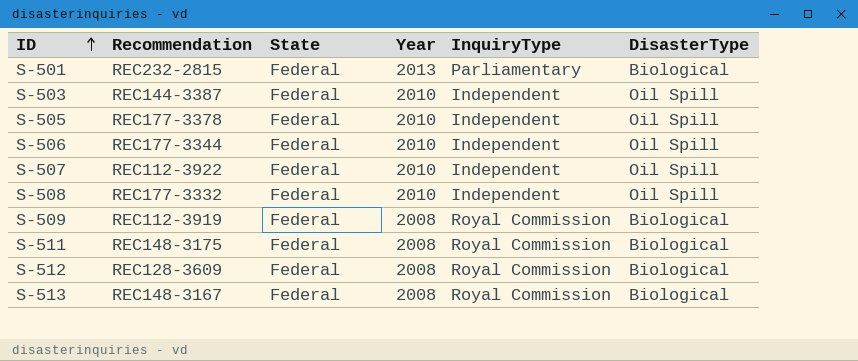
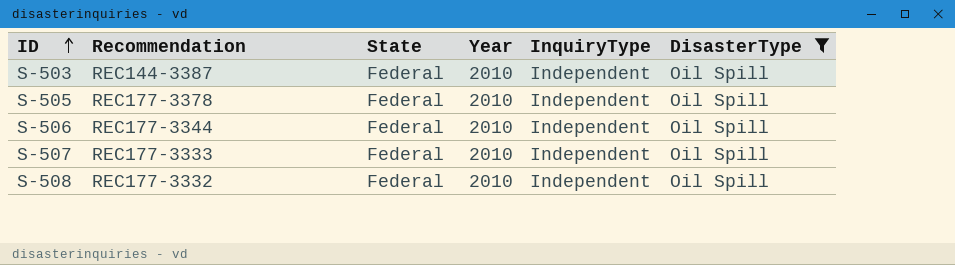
filter: none -> DisasterType = Oil Spill
S-507 | Recommendation: REC112-3922 -> REC177-3333

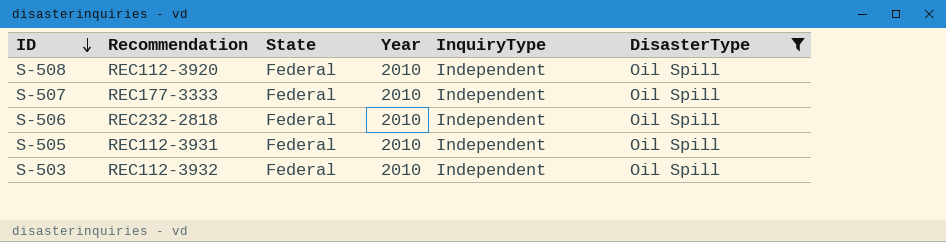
row order: ID ascending -> ID descending
S-508 | Recommendation: REC177-3332 -> REC112-3920
S-506 | Recommendation: REC177-3344 -> REC232-2818
S-505 | Recommendation: REC177-3378 -> REC112-3931
S-503 | Recommendation: REC144-3387 -> REC112-3932

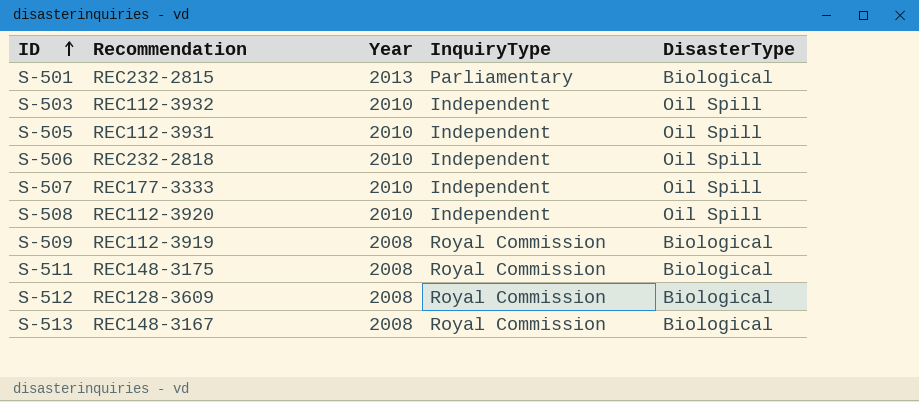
filter: DisasterType = Oil Spill -> none
row order: ID descending -> ID ascending
column State | position: 3 -> none

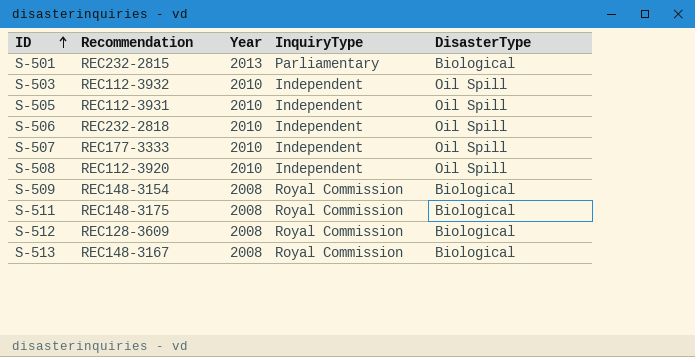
S-509 | Recommendation: REC112-3919 -> REC148-3154

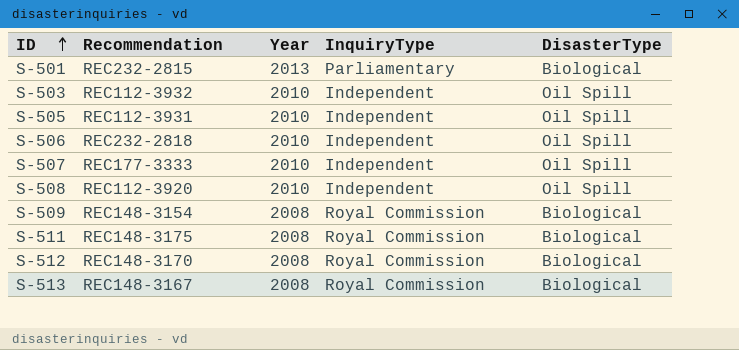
S-512 | Recommendation: REC128-3609 -> REC148-3170

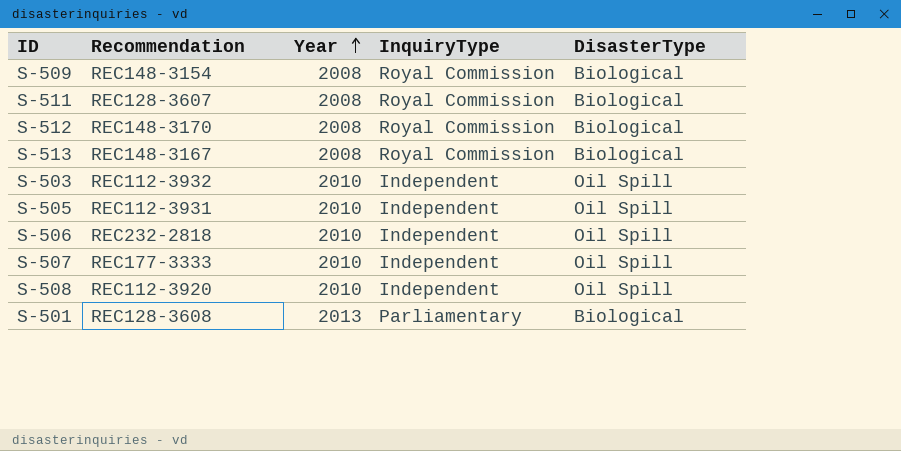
row order: ID ascending -> Year ascending
S-511 | Recommendation: REC148-3175 -> REC128-3607
S-501 | Recommendation: REC232-2815 -> REC128-3608

